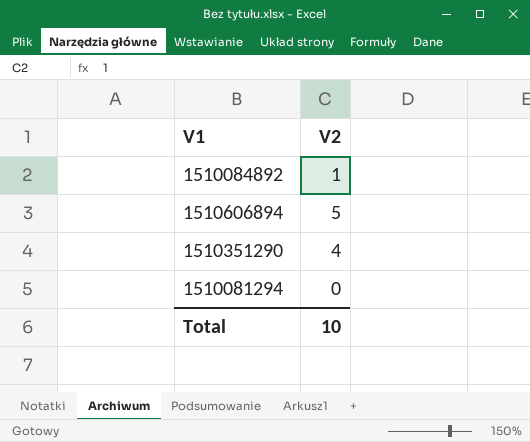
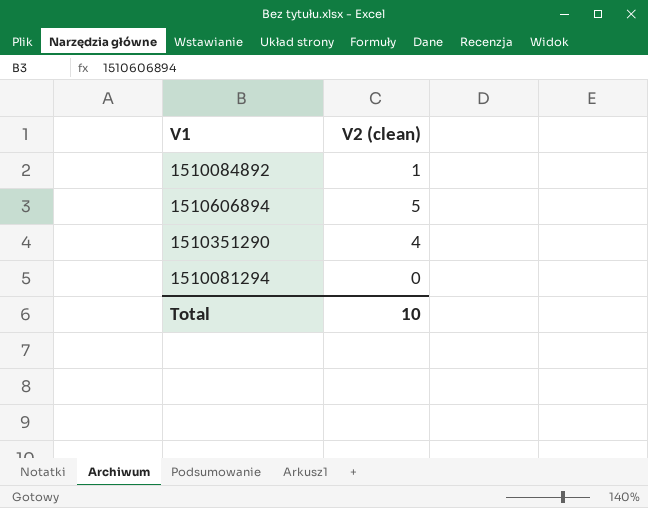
column name: V2 -> V2 (clean)

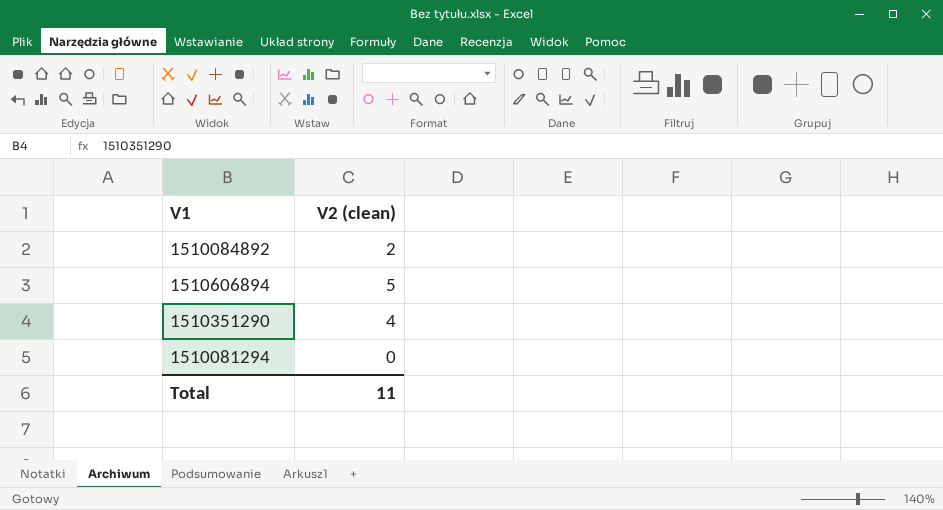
1510084892 | V2 (clean): 1 -> 2
Total | V2 (clean): 10 -> 11

